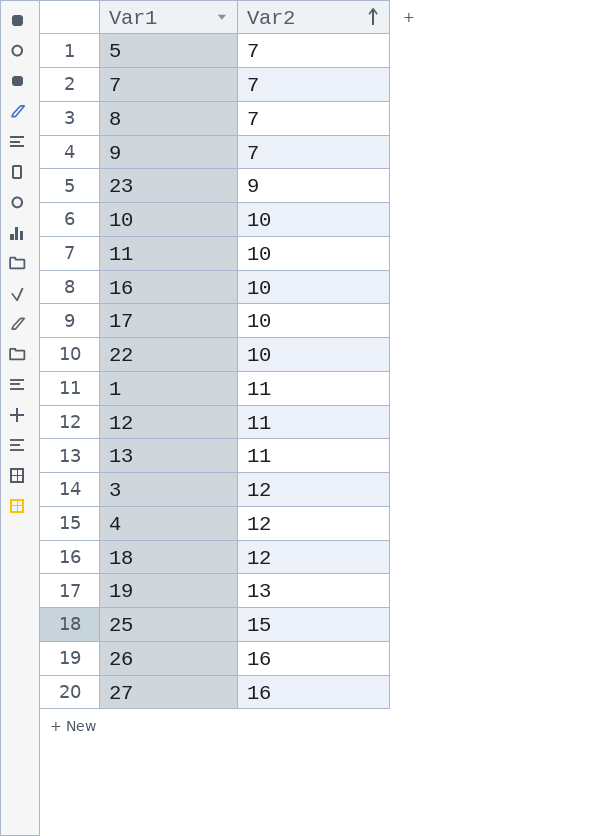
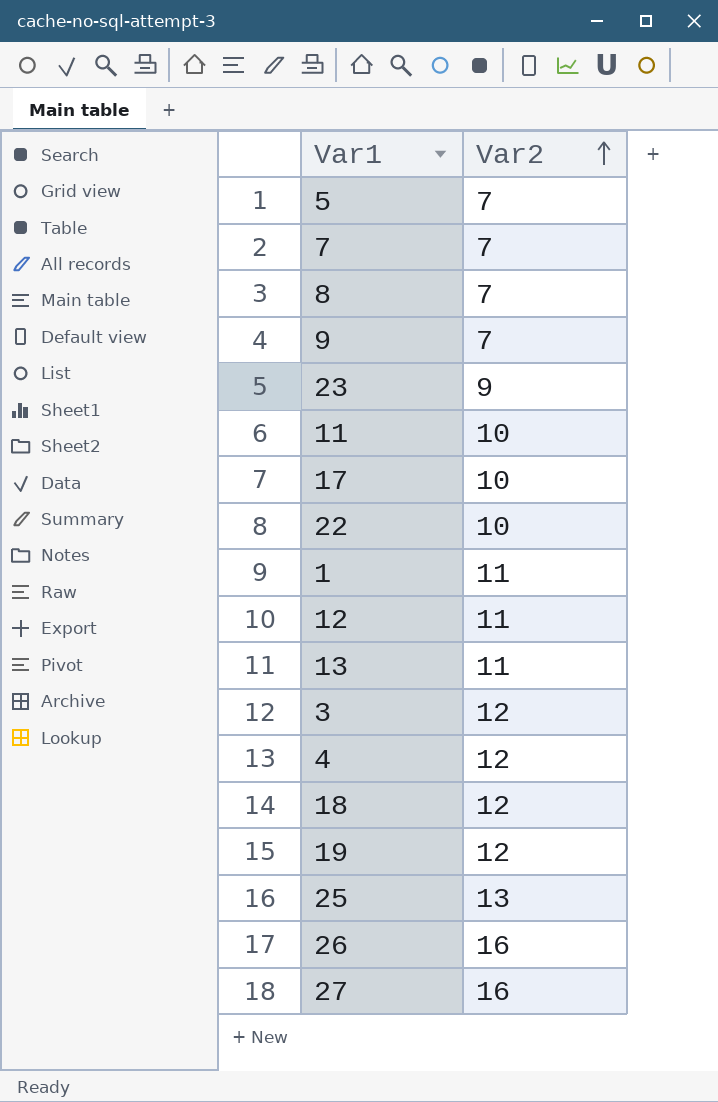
row 10: 10 -> none
row 16: 10 -> none
19 | Var2: 13 -> 12
25 | Var2: 15 -> 13

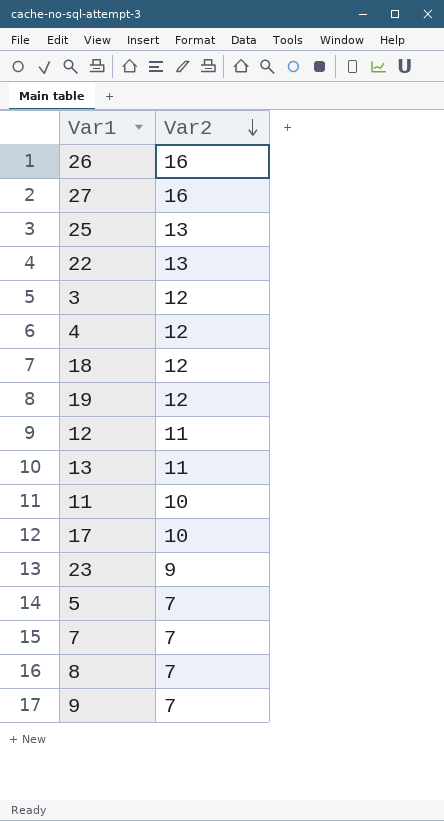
row order: Var2 ascending -> Var2 descending
row 1: 11 -> none
22 | Var2: 10 -> 13

